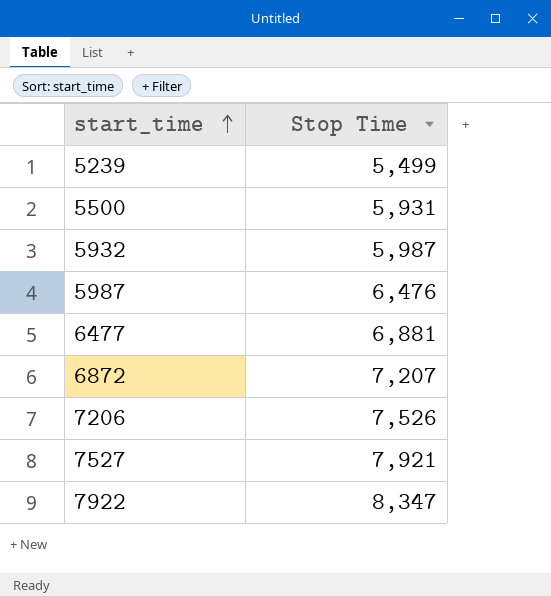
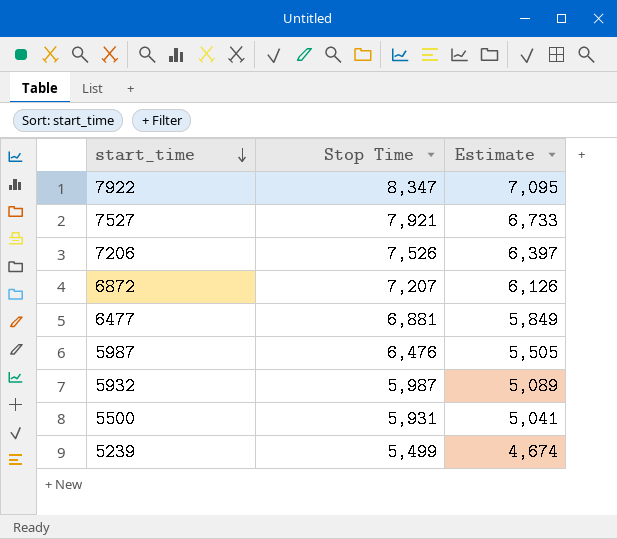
row order: start_time ascending -> start_time descending
column Estimate | formula: none -> [Stop Time] * 0.85

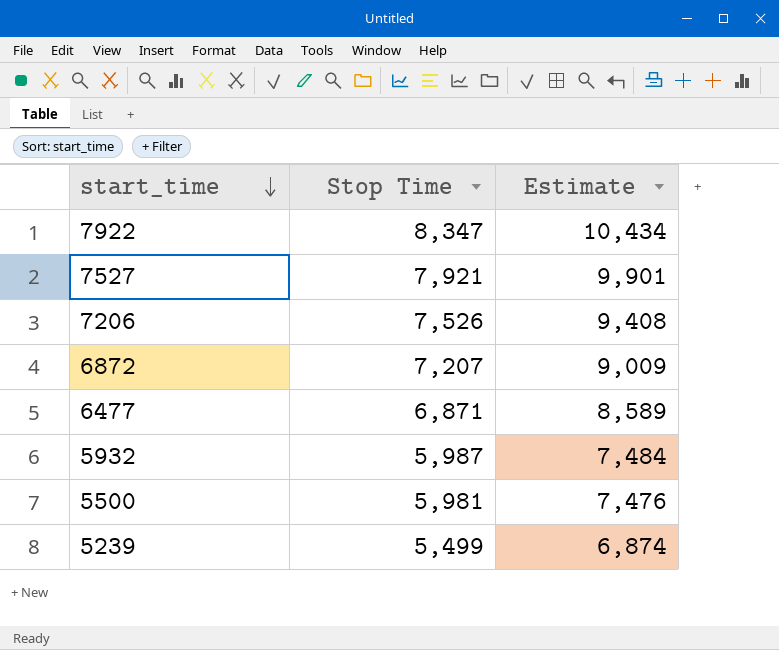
column Estimate | formula: [Stop Time] * 0.85 -> [Stop Time] * 1.25
row 5987: 6,476 | 5,505 -> none
6477 | Stop Time: 6,881 -> 6,871
5500 | Stop Time: 5,931 -> 5,981

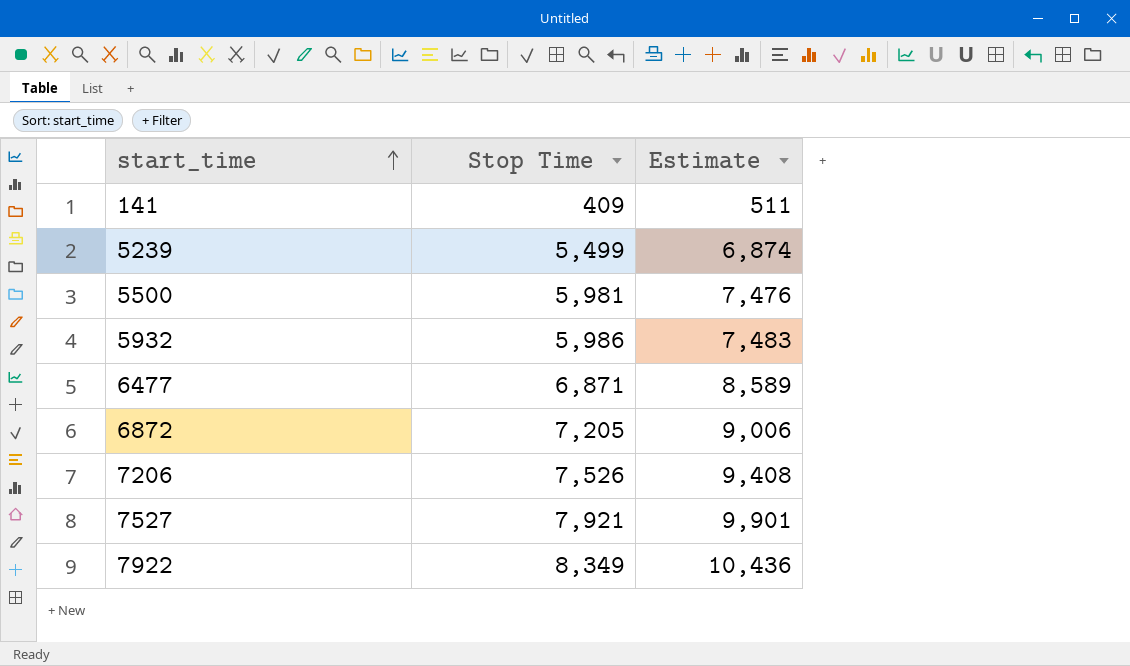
row order: start_time descending -> start_time ascending
row 141: none -> 409 | 511
5932 | Stop Time: 5,987 -> 5,986
5932 | Estimate: 7,484 -> 7,483
6872 | Stop Time: 7,207 -> 7,205
6872 | Estimate: 9,009 -> 9,006
7922 | Stop Time: 8,347 -> 8,349
7922 | Estimate: 10,434 -> 10,436

